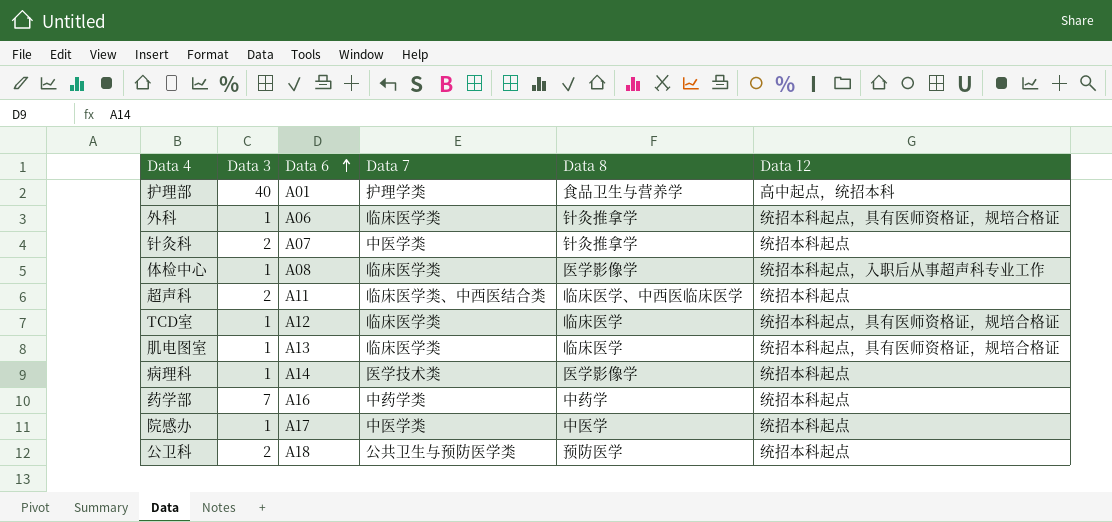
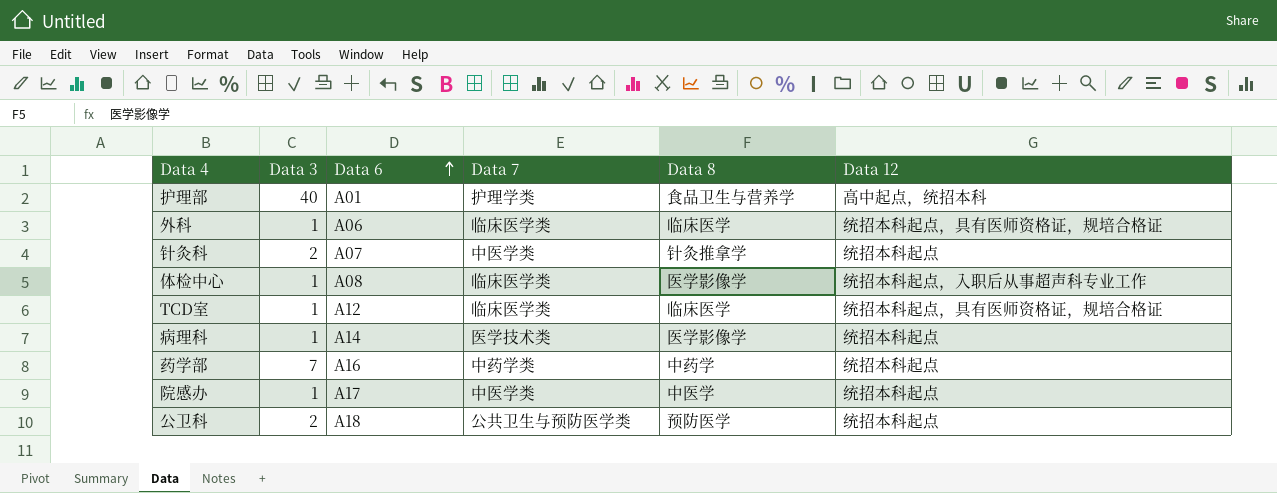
row 超声科: 2 | A11 | 临床医学类、中西医结合类 | 临床医学、中西医临床医学 | 统招本科起点 -> none
row 肌电图室: 1 | A13 | 临床医学类 | 临床医学 | 统招本科起点，具有医师资格证，规培合格证 -> none
外科 | Data 8: 针灸推拿学 -> 临床医学

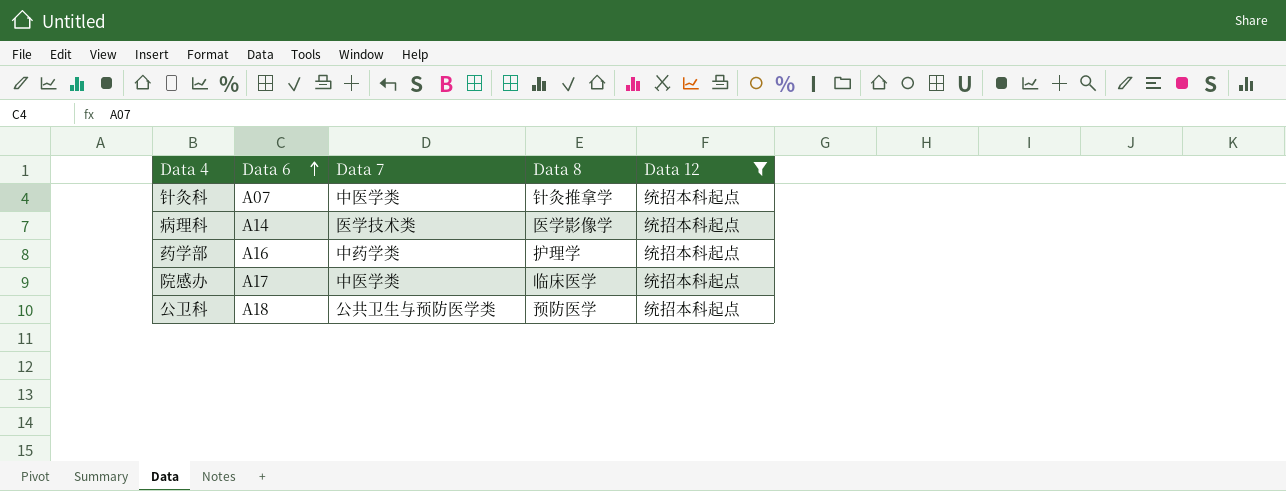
filter: none -> Data 12 = 统招本科起点
column Data 3 | position: 2 -> none
药学部 | Data 8: 中药学 -> 护理学
院感办 | Data 8: 中医学 -> 临床医学

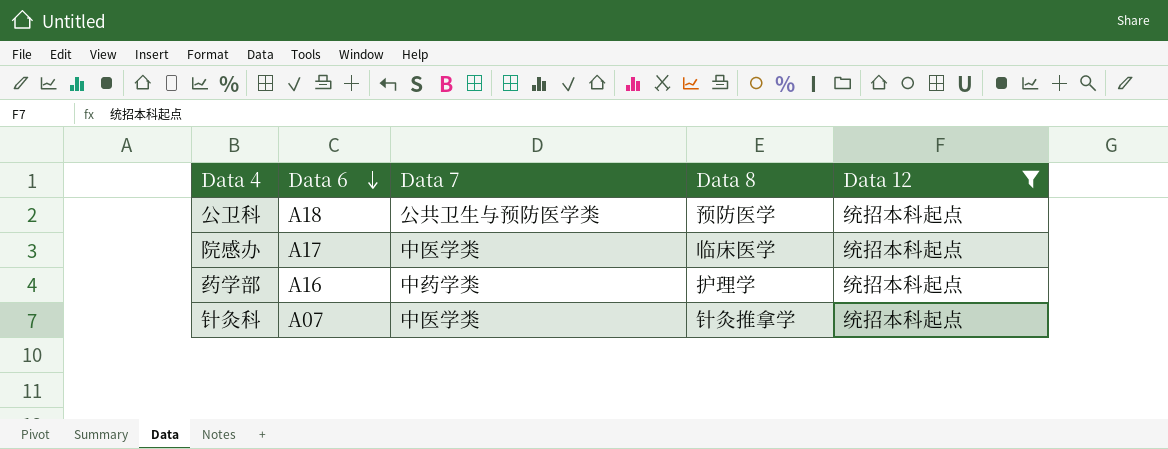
row order: Data 6 ascending -> Data 6 descending
row 病理科: A14 | 医学技术类 | 医学影像学 | 统招本科起点 -> none

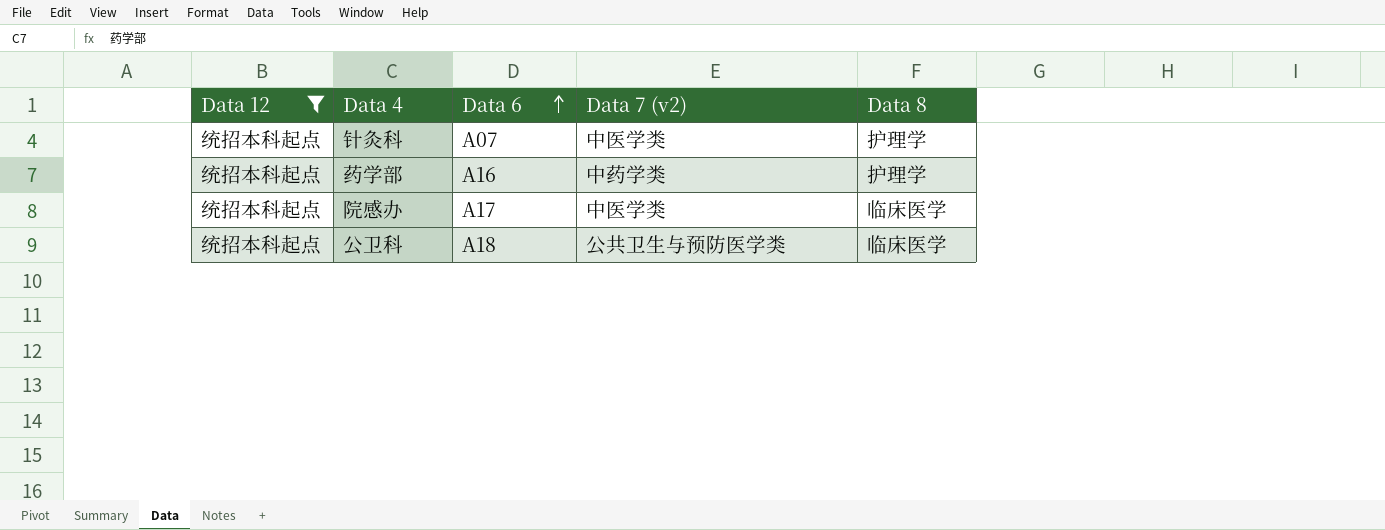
row order: Data 6 descending -> Data 6 ascending
column Data 12 | position: 5 -> 1
column name: Data 7 -> Data 7 (v2)
针灸科 | Data 8: 针灸推拿学 -> 护理学
公卫科 | Data 8: 预防医学 -> 临床医学

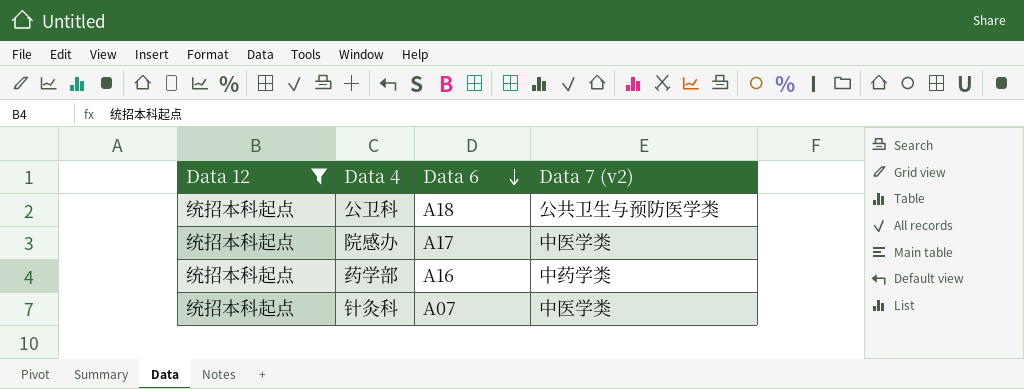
row order: Data 6 ascending -> Data 6 descending
column Data 8 | position: 5 -> none

